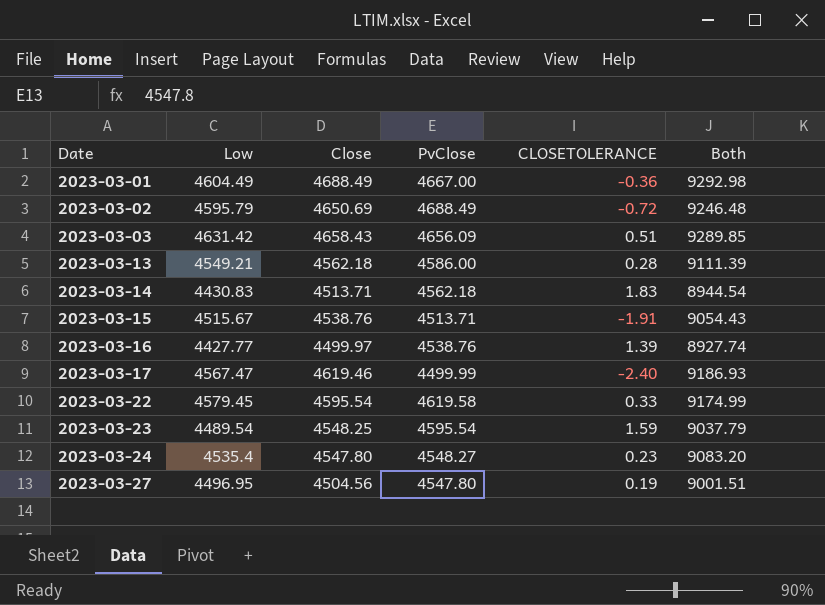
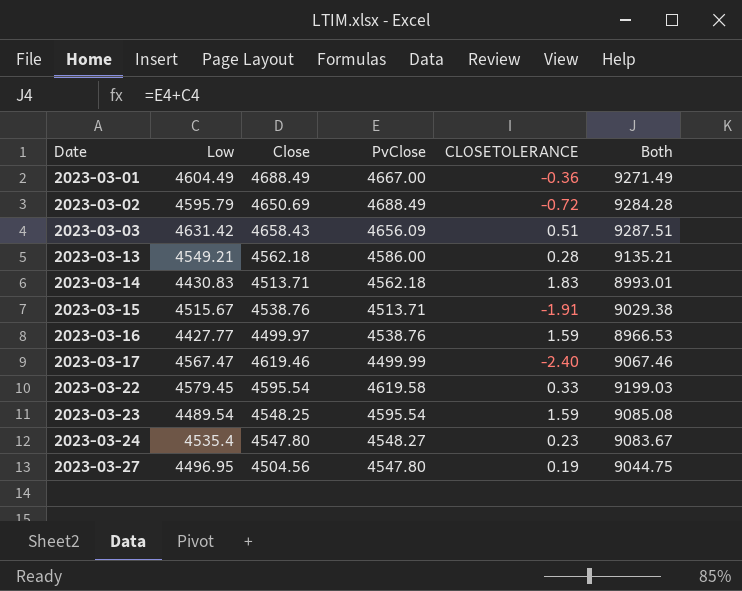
column Both | formula: [Low] + [Close] -> [Low] + [PvClose]
2023-03-16 | CLOSETOLERANCE: 1.39 -> 1.59

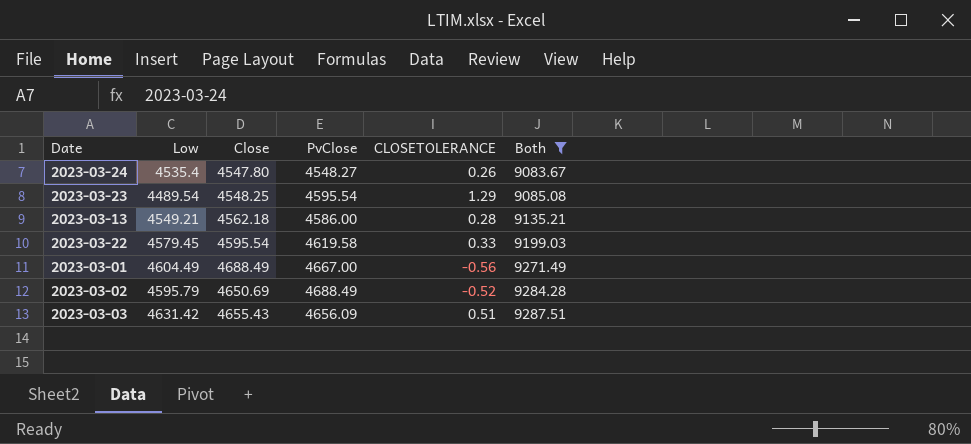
filter: none -> Both >= 9083.67
row order: Date ascending -> Both ascending
2023-03-24 | CLOSETOLERANCE: 0.23 -> 0.26
2023-03-23 | CLOSETOLERANCE: 1.59 -> 1.29
2023-03-01 | CLOSETOLERANCE: -0.36 -> -0.56
2023-03-02 | CLOSETOLERANCE: -0.72 -> -0.52
2023-03-03 | Close: 4658.43 -> 4655.43

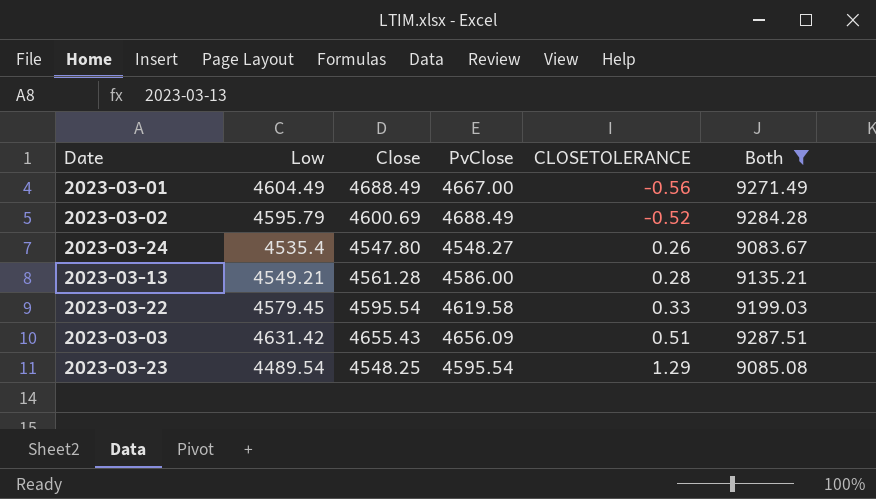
row order: Both ascending -> CLOSETOLERANCE ascending
2023-03-02 | Close: 4650.69 -> 4600.69
2023-03-13 | Close: 4562.18 -> 4561.28

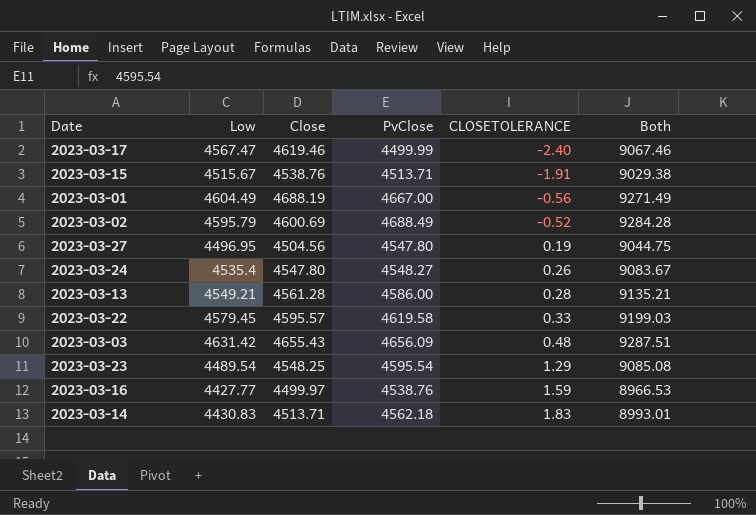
filter: Both >= 9083.67 -> none
2023-03-01 | Close: 4688.49 -> 4688.19
2023-03-22 | Close: 4595.54 -> 4595.57
2023-03-03 | CLOSETOLERANCE: 0.51 -> 0.48

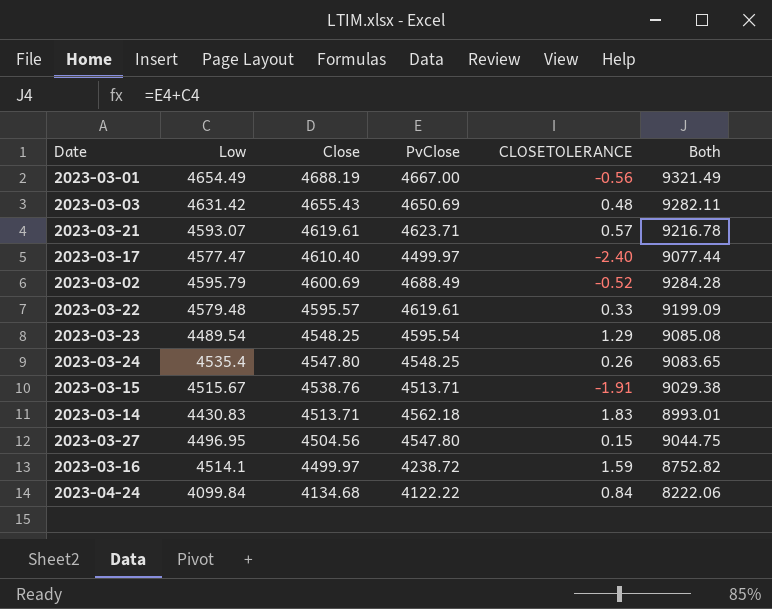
row order: CLOSETOLERANCE ascending -> Close descending
row 2023-03-13: 4549.21 | 4561.28 | 4586.00 | 0.28 | 9135.21 -> none
2023-03-01 | Low: 4604.49 -> 4654.49
2023-03-01 | Both: 9271.49 -> 9321.49
2023-03-03 | PvClose: 4656.09 -> 4650.69
2023-03-03 | Both: 9287.51 -> 9282.11
row 2023-03-21: none -> 4593.07 | 4619.61 | 4623.71 | 0.57 | 9216.78
2023-03-17 | Low: 4567.47 -> 4577.47
2023-03-17 | Close: 4619.46 -> 4610.40
2023-03-17 | PvClose: 4499.99 -> 4499.97
2023-03-17 | Both: 9067.46 -> 9077.44
2023-03-22 | Low: 4579.45 -> 4579.48
2023-03-22 | PvClose: 4619.58 -> 4619.61
2023-03-22 | Both: 9199.03 -> 9199.09
2023-03-24 | PvClose: 4548.27 -> 4548.25
2023-03-24 | Both: 9083.67 -> 9083.65
2023-03-27 | CLOSETOLERANCE: 0.19 -> 0.15
2023-03-16 | Low: 4427.77 -> 4514.1
2023-03-16 | PvClose: 4538.76 -> 4238.72
2023-03-16 | Both: 8966.53 -> 8752.82
row 2023-04-24: none -> 4099.84 | 4134.68 | 4122.22 | 0.84 | 8222.06

